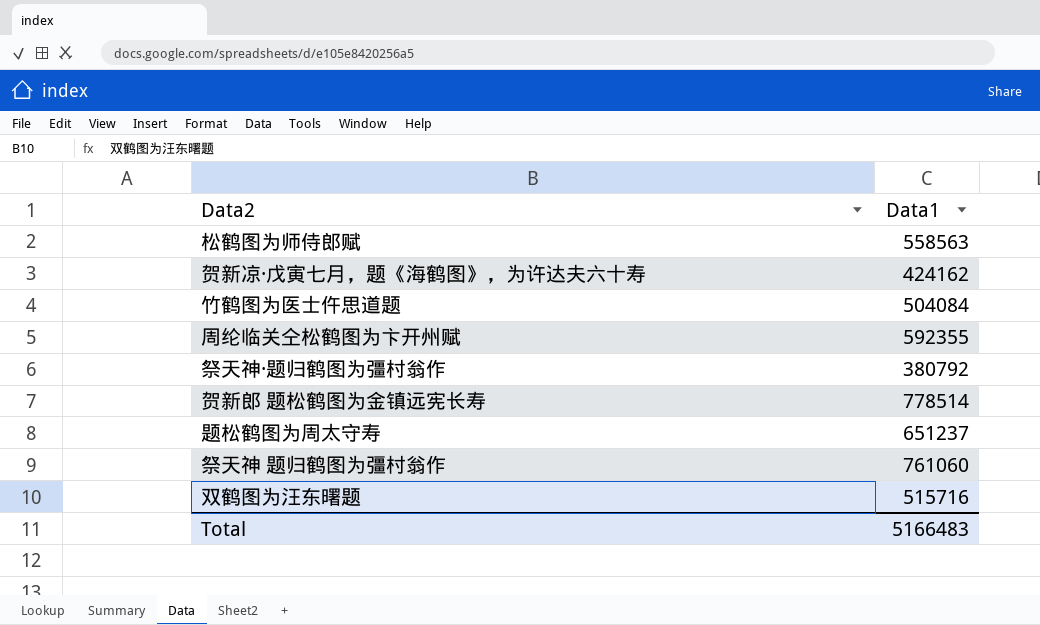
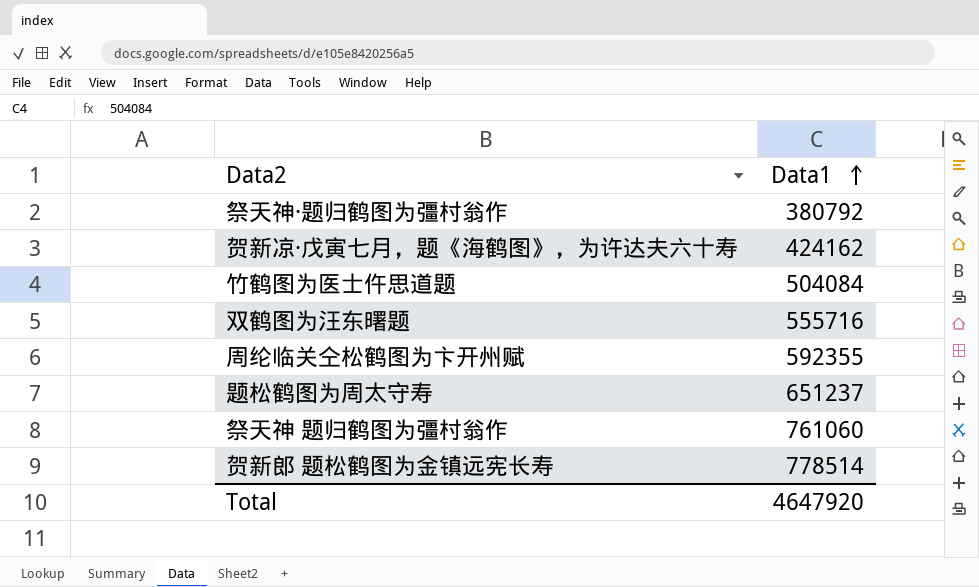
row order: none -> Data1 ascending
row 松鹤图为师侍郎赋: 558563 -> none
双鹤图为汪东曙题 | Data1: 515716 -> 555716
Total | Data1: 5166483 -> 4647920

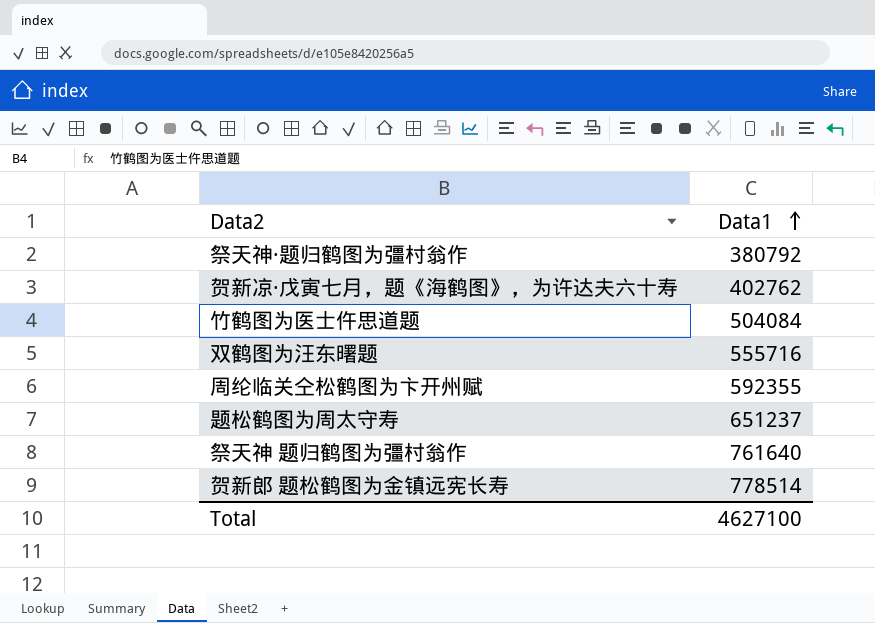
贺新凉·戊寅七月，题《海鹤图》，为许达夫六十寿 | Data1: 424162 -> 402762
祭天神 题归鹤图为彊村翁作 | Data1: 761060 -> 761640
Total | Data1: 4647920 -> 4627100

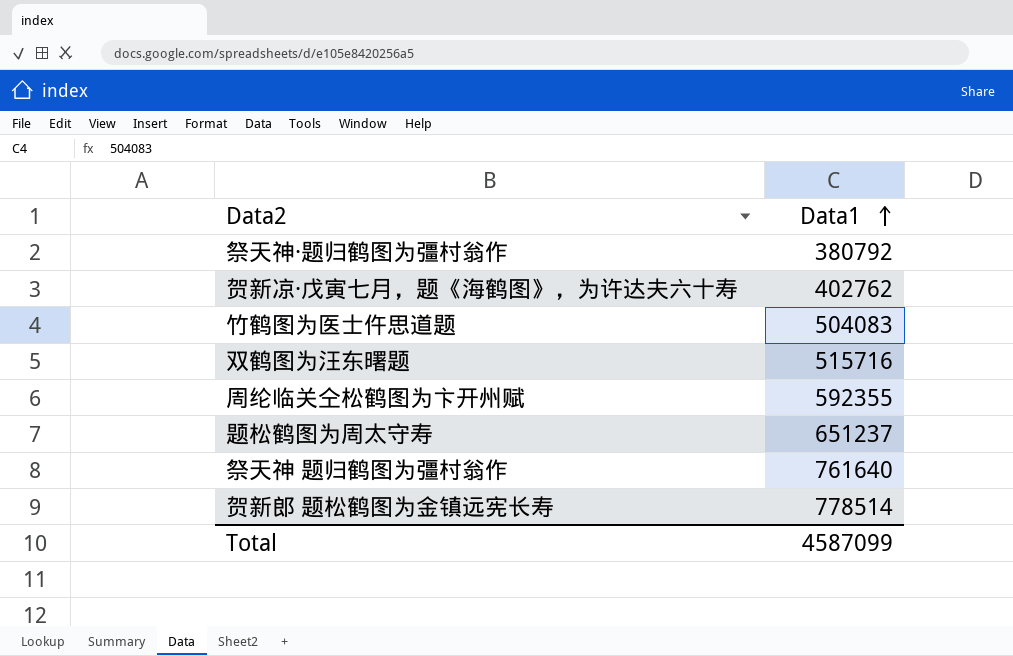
竹鹤图为医士仵思道题 | Data1: 504084 -> 504083
双鹤图为汪东曙题 | Data1: 555716 -> 515716
Total | Data1: 4627100 -> 4587099

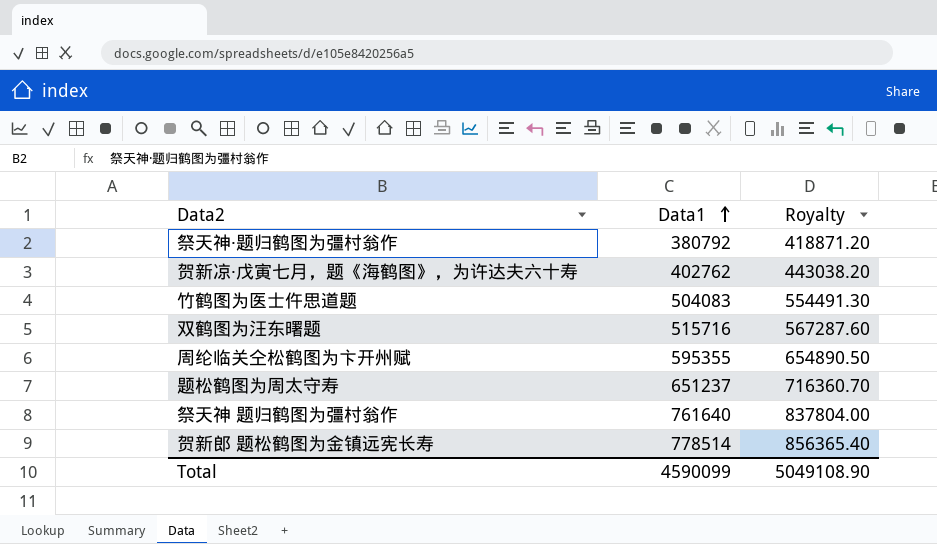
column Royalty | formula: none -> [Data1] * 1.1
周纶临关仝松鹤图为卞开州赋 | Data1: 592355 -> 595355
Total | Data1: 4587099 -> 4590099

